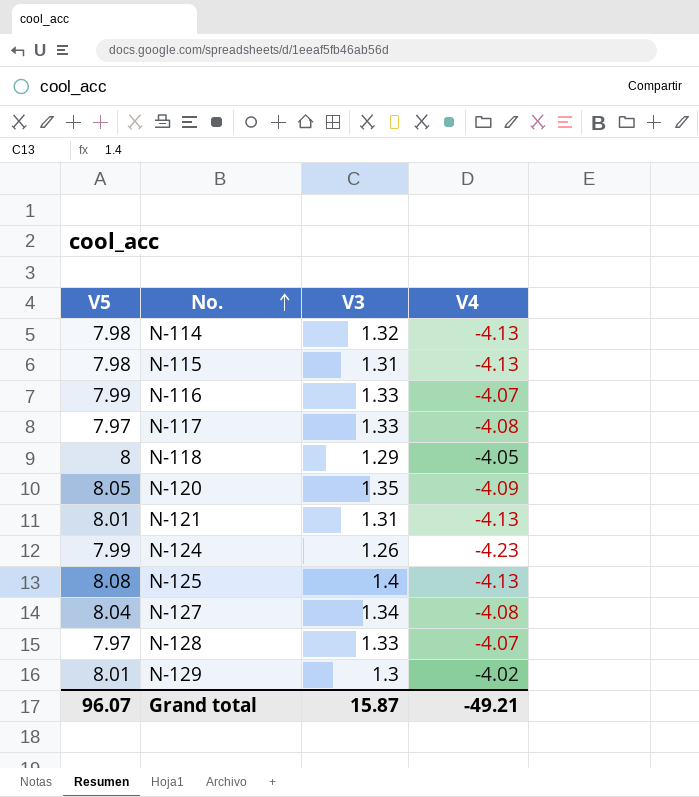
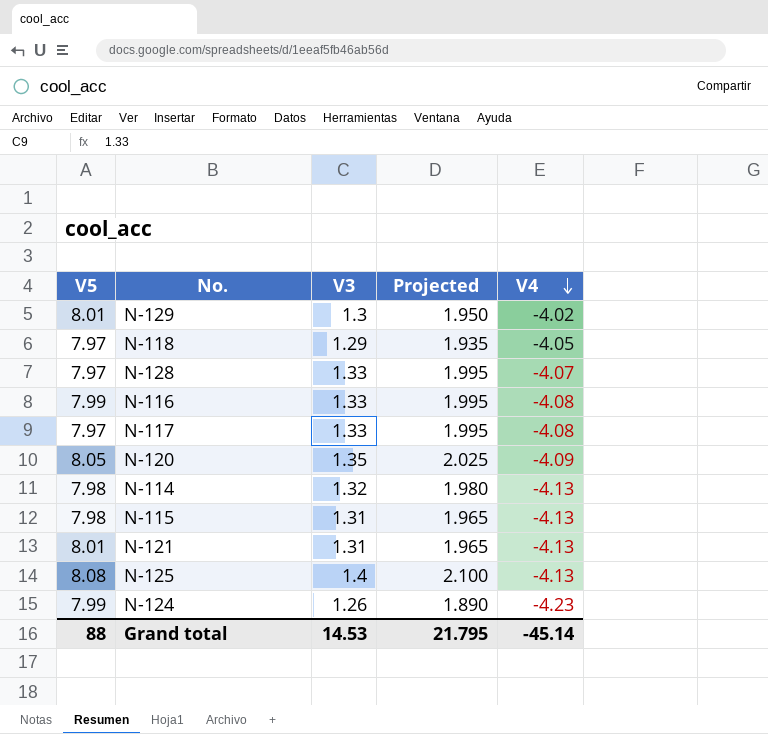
row order: No. ascending -> V4 descending
column Projected | formula: none -> [V3] * 1.5
row N-127: 8.04 | 1.34 | -4.08 -> none
N-118 | V5: 8 -> 7.97
N-116 | V4: -4.07 -> -4.08
Grand total | V5: 96.07 -> 88
Grand total | V3: 15.87 -> 14.53
Grand total | V4: -49.21 -> -45.14

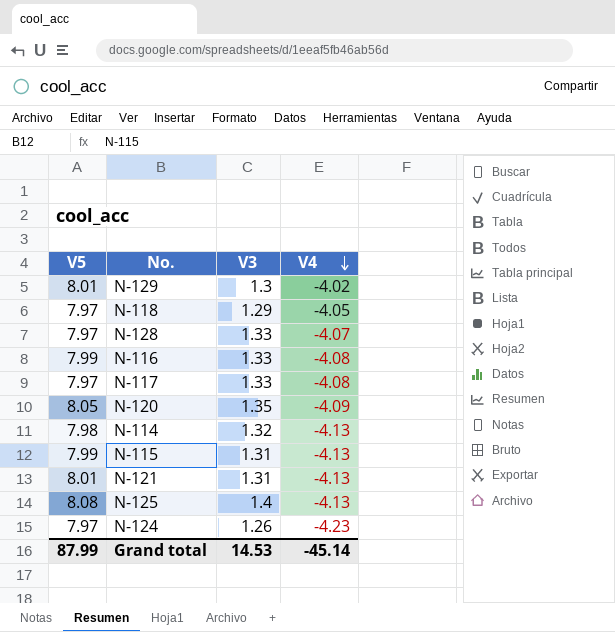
column Projected | formula: [V3] * 1.5 -> none
N-115 | V5: 7.98 -> 7.99
N-124 | V5: 7.99 -> 7.97
Grand total | V5: 88 -> 87.99

